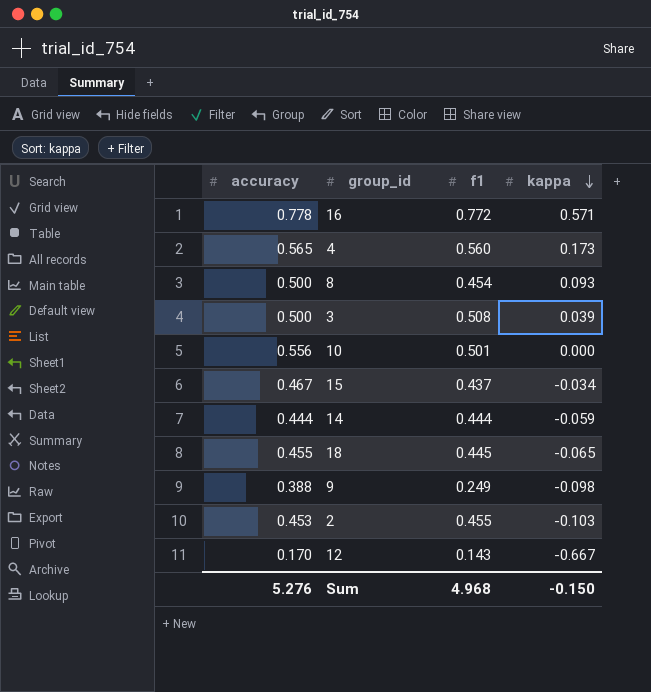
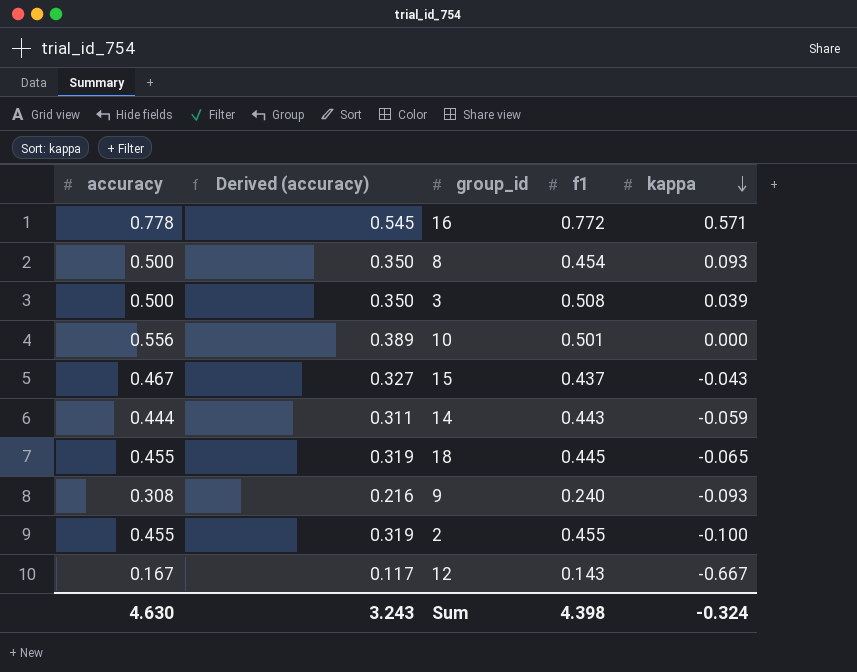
column Derived (accuracy) | formula: none -> [accuracy] * 0.7
row 4: 0.565 | 0.560 | 0.173 -> none
15 | kappa: -0.034 -> -0.043
14 | f1: 0.444 -> 0.443
9 | accuracy: 0.388 -> 0.308
9 | f1: 0.249 -> 0.240
9 | kappa: -0.098 -> -0.093
2 | accuracy: 0.453 -> 0.455
2 | kappa: -0.103 -> -0.100
12 | accuracy: 0.170 -> 0.167
Sum | accuracy: 5.276 -> 4.630
Sum | f1: 4.968 -> 4.398
Sum | kappa: -0.150 -> -0.324

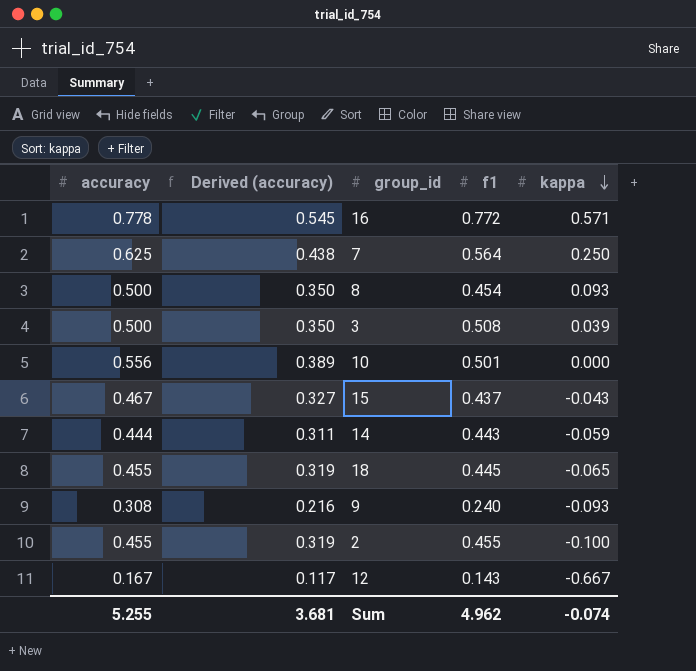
row 7: none -> 0.625 | 0.438 | 0.564 | 0.250
Sum | accuracy: 4.630 -> 5.255
Sum | Derived (accuracy): 3.243 -> 3.681
Sum | f1: 4.398 -> 4.962
Sum | kappa: -0.324 -> -0.074

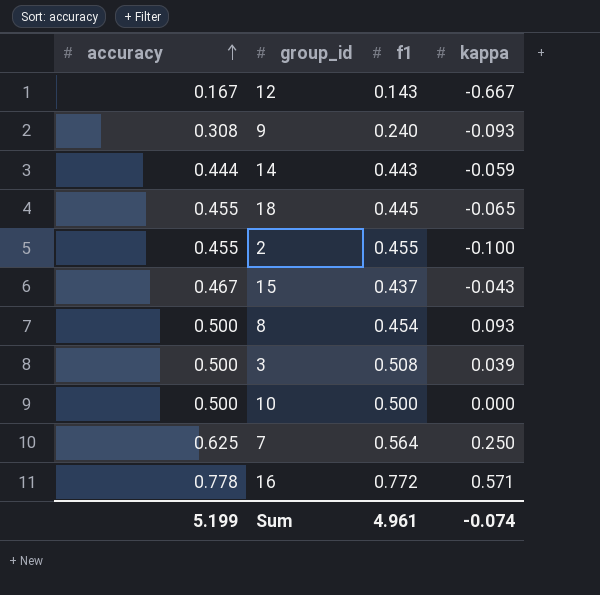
row order: kappa descending -> accuracy ascending
column Derived (accuracy) | formula: [accuracy] * 0.7 -> none
10 | accuracy: 0.556 -> 0.500
10 | f1: 0.501 -> 0.500
Sum | accuracy: 5.255 -> 5.199
Sum | f1: 4.962 -> 4.961

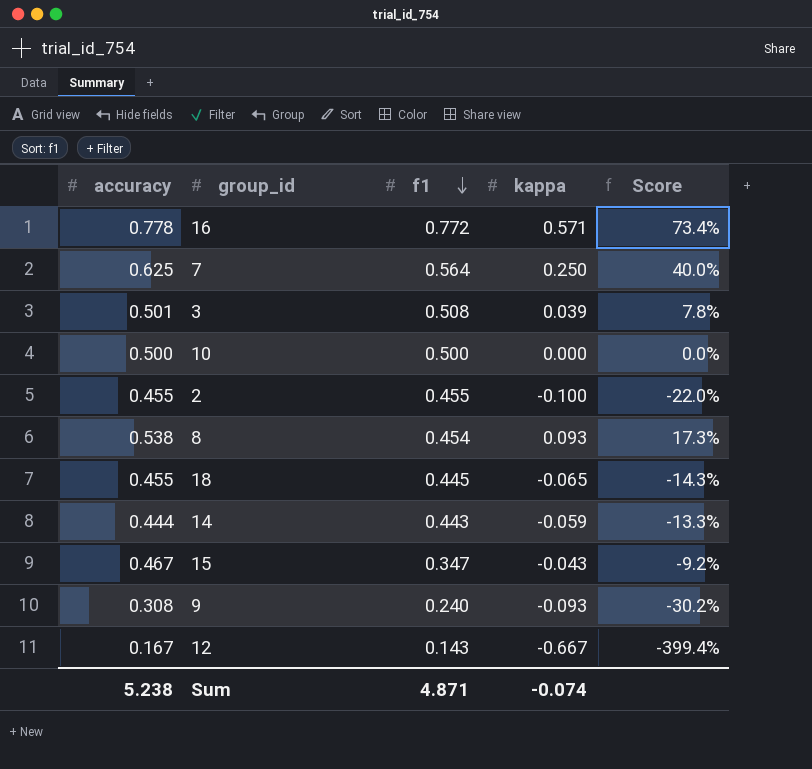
row order: accuracy ascending -> f1 descending
column Score | formula: none -> [kappa] / [accuracy]
3 | accuracy: 0.500 -> 0.501
8 | accuracy: 0.500 -> 0.538
15 | f1: 0.437 -> 0.347
Sum | accuracy: 5.199 -> 5.238
Sum | f1: 4.961 -> 4.871

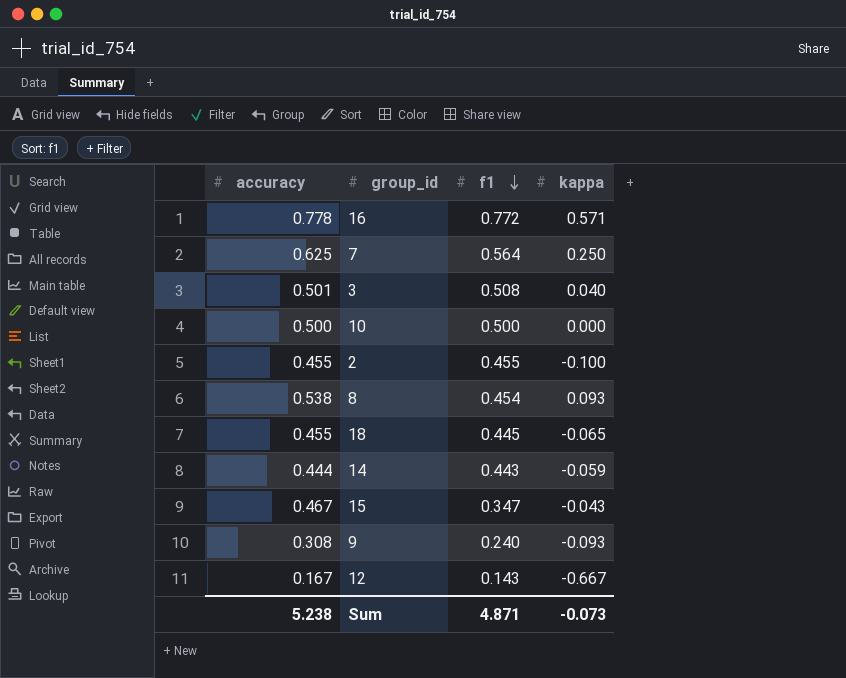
column Score | formula: [kappa] / [accuracy] -> none
3 | kappa: 0.039 -> 0.040
Sum | kappa: -0.074 -> -0.073

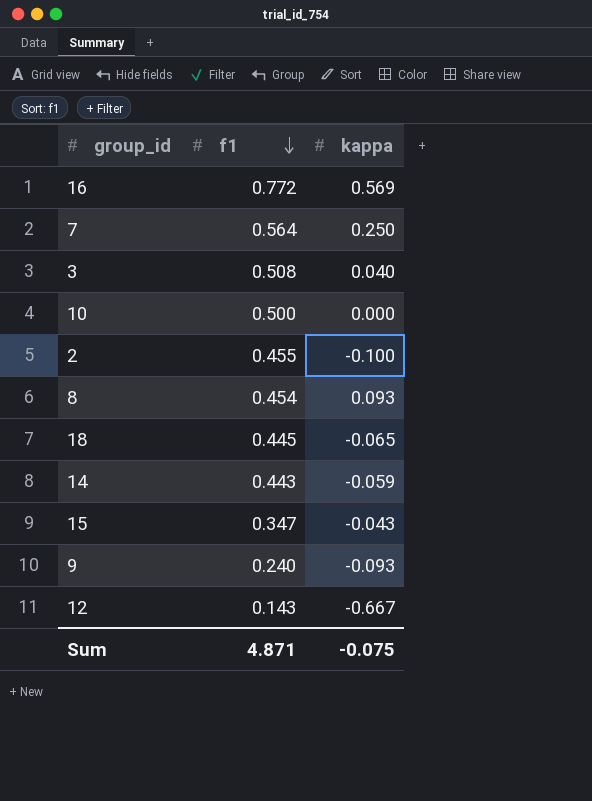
column accuracy | position: 1 -> none
16 | kappa: 0.571 -> 0.569
Sum | kappa: -0.073 -> -0.075

